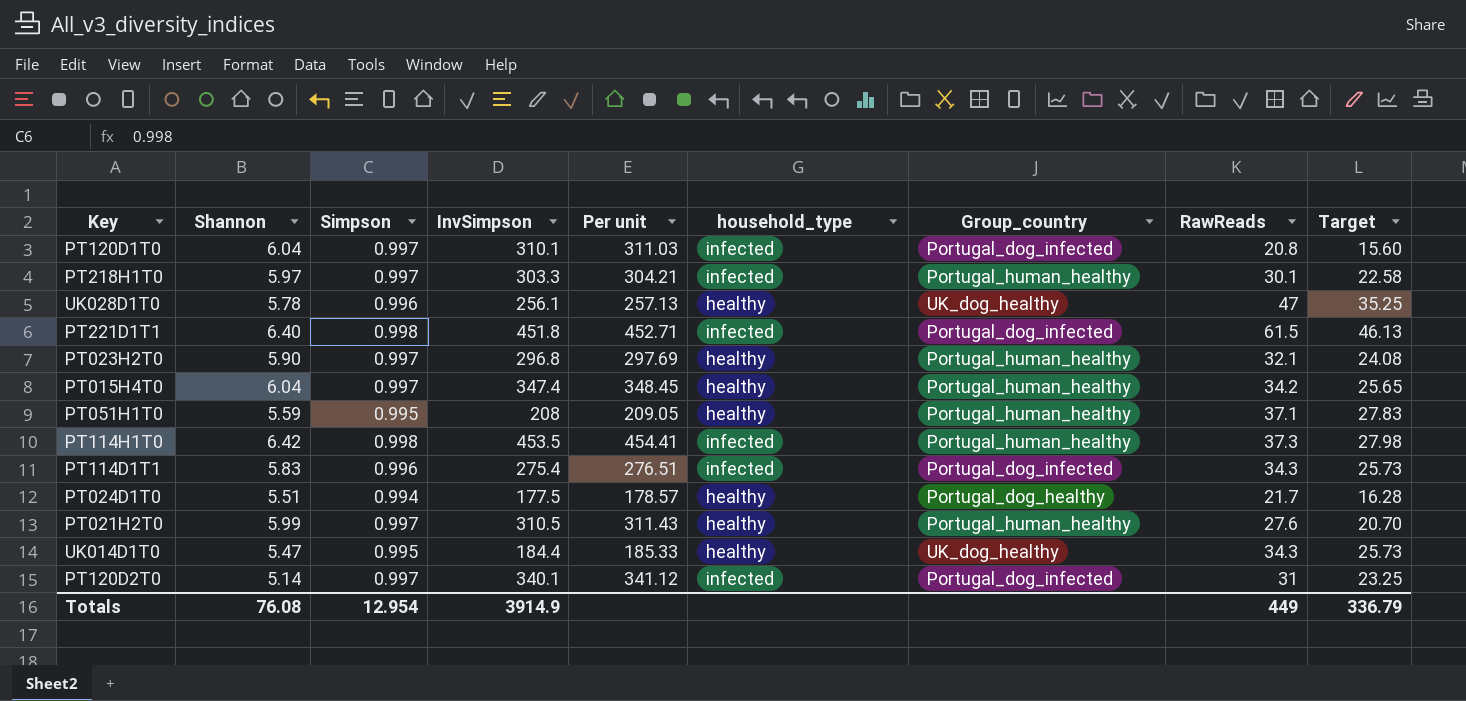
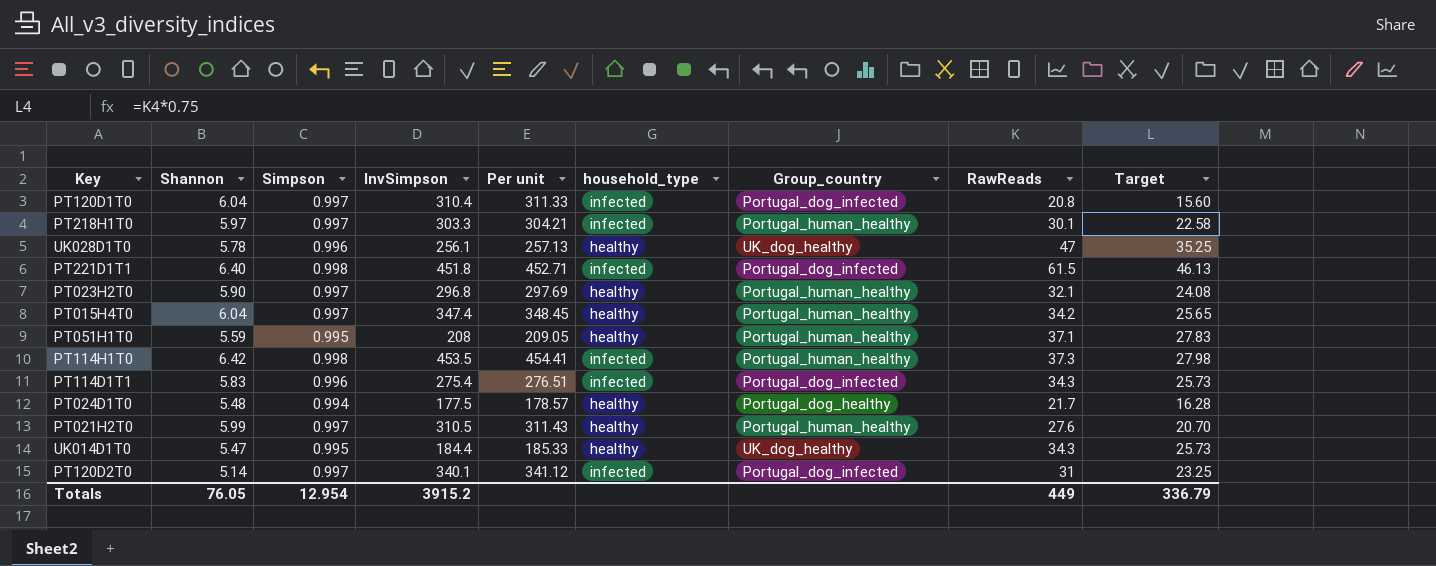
PT120D1T0 | InvSimpson: 310.1 -> 310.4
PT120D1T0 | Per unit: 311.03 -> 311.33
PT024D1T0 | Shannon: 5.51 -> 5.48
Totals | Shannon: 76.08 -> 76.05
Totals | InvSimpson: 3914.9 -> 3915.2

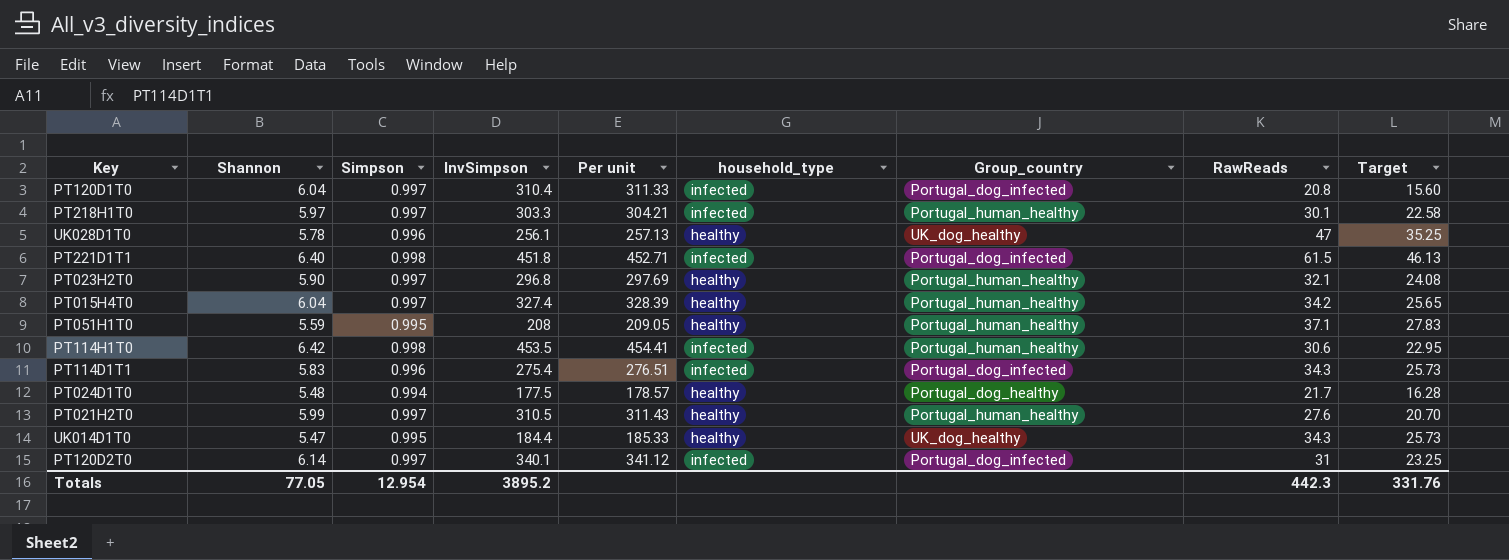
PT015H4T0 | InvSimpson: 347.4 -> 327.4
PT015H4T0 | Per unit: 348.45 -> 328.39
PT114H1T0 | RawReads: 37.3 -> 30.6
PT114H1T0 | Target: 27.98 -> 22.95
PT120D2T0 | Shannon: 5.14 -> 6.14
Totals | Shannon: 76.05 -> 77.05
Totals | InvSimpson: 3915.2 -> 3895.2
Totals | RawReads: 449 -> 442.3
Totals | Target: 336.79 -> 331.76

